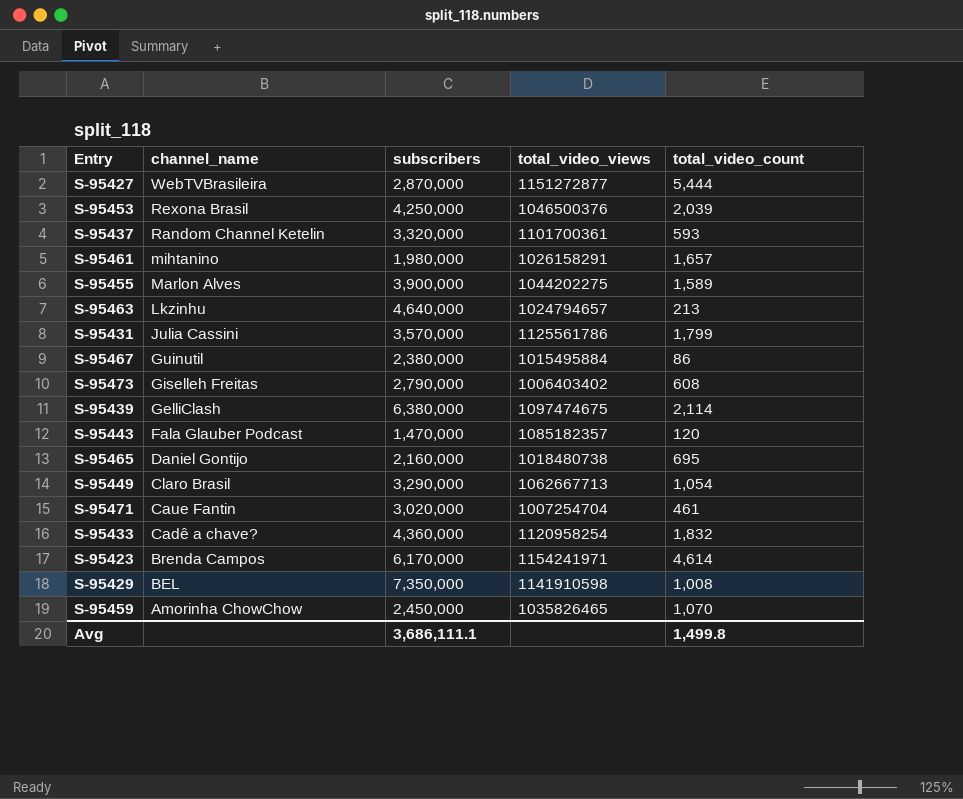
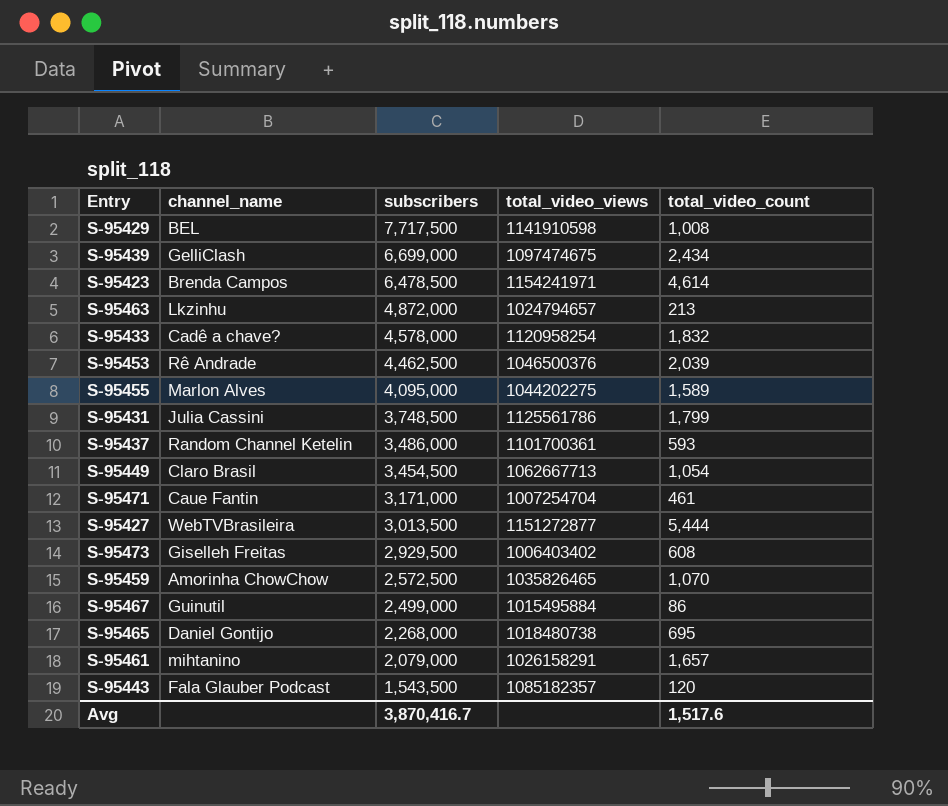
row order: channel_name descending -> subscribers descending
S-95429 | subscribers: 7,350,000 -> 7,717,500
S-95439 | subscribers: 6,380,000 -> 6,699,000
S-95439 | total_video_count: 2,114 -> 2,434
S-95423 | subscribers: 6,170,000 -> 6,478,500
S-95463 | subscribers: 4,640,000 -> 4,872,000
S-95433 | subscribers: 4,360,000 -> 4,578,000
S-95453 | channel_name: Rexona Brasil -> Rê Andrade
S-95453 | subscribers: 4,250,000 -> 4,462,500
S-95455 | subscribers: 3,900,000 -> 4,095,000
S-95431 | subscribers: 3,570,000 -> 3,748,500
S-95437 | subscribers: 3,320,000 -> 3,486,000
S-95449 | subscribers: 3,290,000 -> 3,454,500
S-95471 | subscribers: 3,020,000 -> 3,171,000
S-95427 | subscribers: 2,870,000 -> 3,013,500
S-95473 | subscribers: 2,790,000 -> 2,929,500
S-95459 | subscribers: 2,450,000 -> 2,572,500
S-95467 | subscribers: 2,380,000 -> 2,499,000
S-95465 | subscribers: 2,160,000 -> 2,268,000
S-95461 | subscribers: 1,980,000 -> 2,079,000
S-95443 | subscribers: 1,470,000 -> 1,543,500
Avg | subscribers: 3,686,111.1 -> 3,870,416.7
Avg | total_video_count: 1,499.8 -> 1,517.6

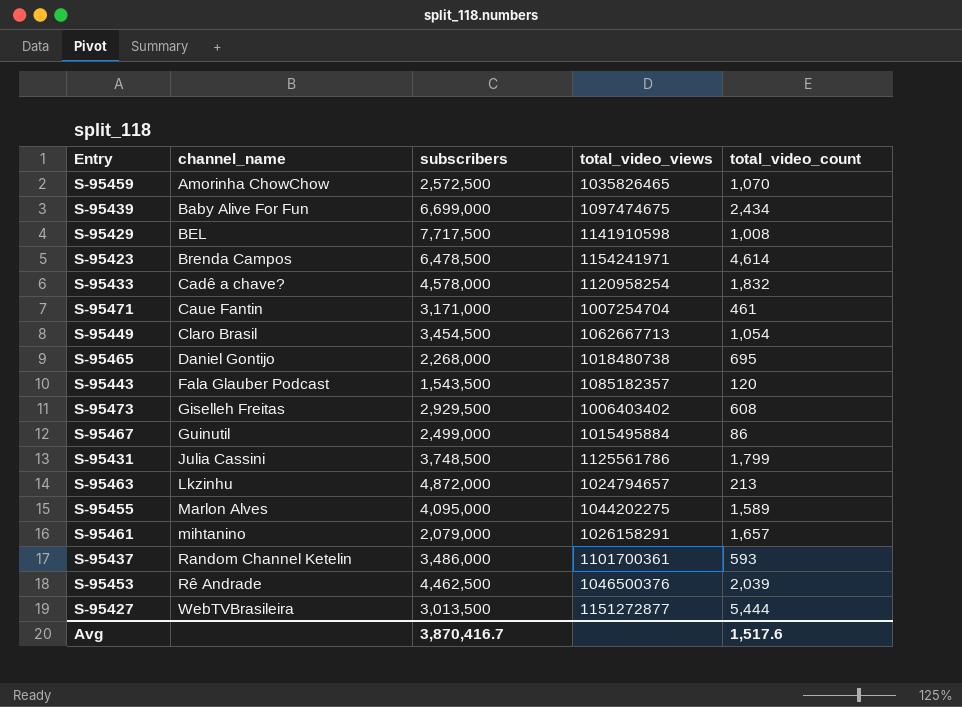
row order: subscribers descending -> channel_name ascending
S-95439 | channel_name: GelliClash -> Baby Alive For Fun

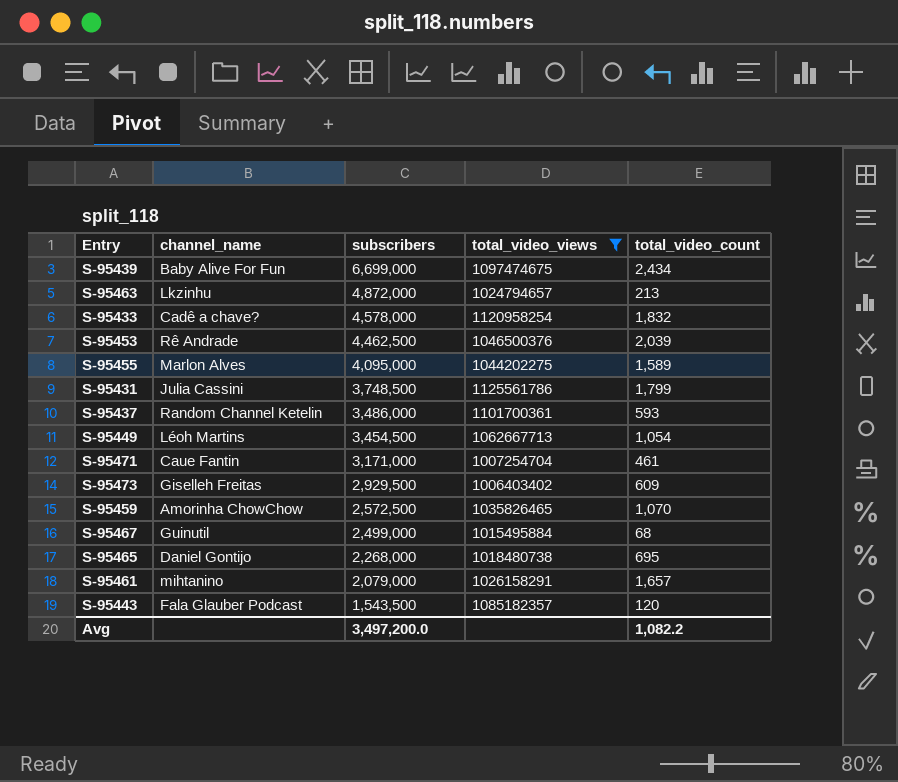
filter: none -> total_video_views <= 1125561786
row order: channel_name ascending -> subscribers descending
S-95449 | channel_name: Claro Brasil -> Léoh Martins
S-95473 | total_video_count: 608 -> 609
S-95467 | total_video_count: 86 -> 68
Avg | subscribers: 3,870,416.7 -> 3,497,200.0
Avg | total_video_count: 1,517.6 -> 1,082.2

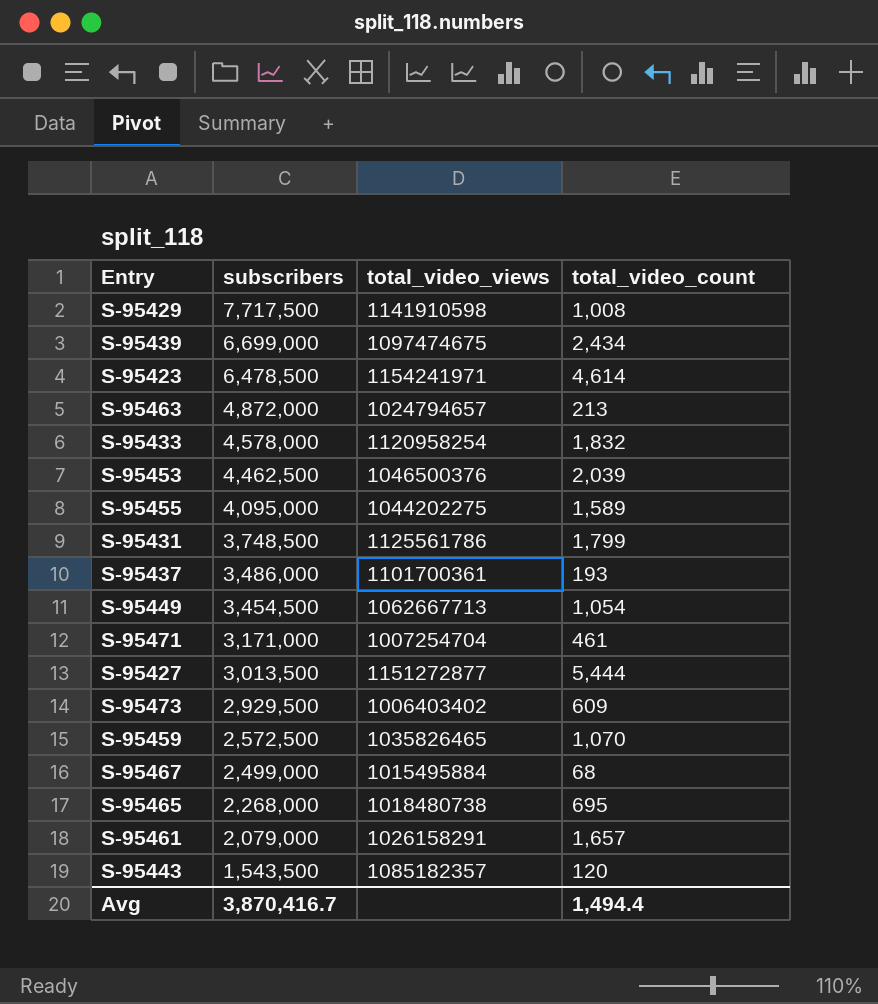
filter: total_video_views <= 1125561786 -> none
column channel_name | position: 2 -> none
S-95437 | total_video_count: 593 -> 193
Avg | subscribers: 3,497,200.0 -> 3,870,416.7
Avg | total_video_count: 1,082.2 -> 1,494.4

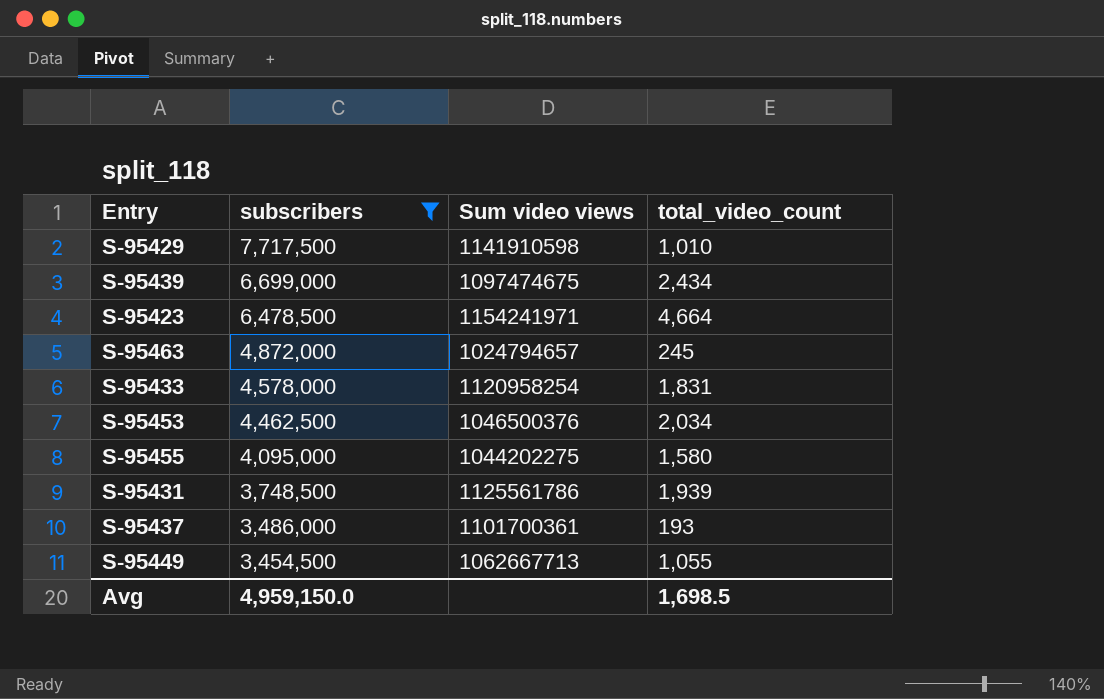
filter: none -> subscribers >= 3,454,500
column name: total_video_views -> Sum video views
S-95429 | total_video_count: 1,008 -> 1,010
S-95423 | total_video_count: 4,614 -> 4,664
S-95463 | total_video_count: 213 -> 245
S-95433 | total_video_count: 1,832 -> 1,831
S-95453 | total_video_count: 2,039 -> 2,034
S-95455 | total_video_count: 1,589 -> 1,580
S-95431 | total_video_count: 1,799 -> 1,939
S-95449 | total_video_count: 1,054 -> 1,055
Avg | subscribers: 3,870,416.7 -> 4,959,150.0
Avg | total_video_count: 1,494.4 -> 1,698.5

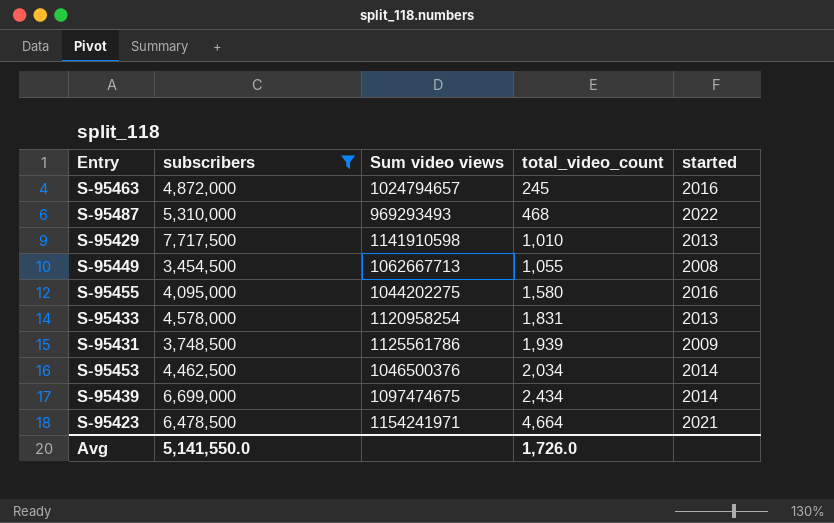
row order: subscribers descending -> total_video_count ascending
column started | position: none -> 5
row S-95437: 3,486,000 | 1101700361 | 193 -> none
row S-95487: none -> 5,310,000 | 969293493 | 468 | 2022
Avg | subscribers: 4,959,150.0 -> 5,141,550.0
Avg | total_video_count: 1,698.5 -> 1,726.0

